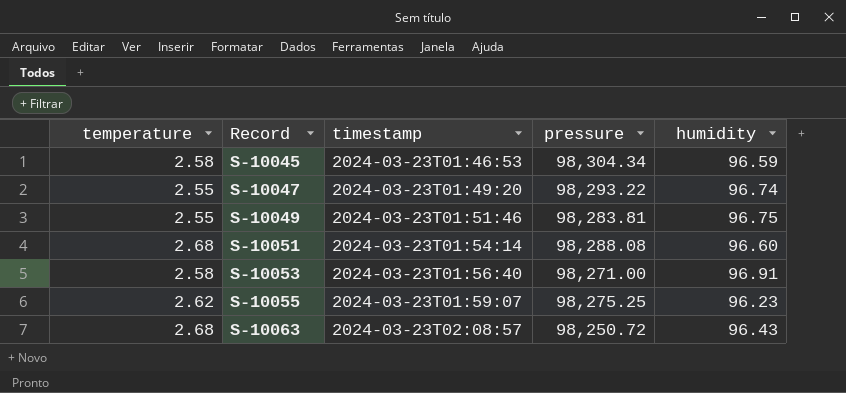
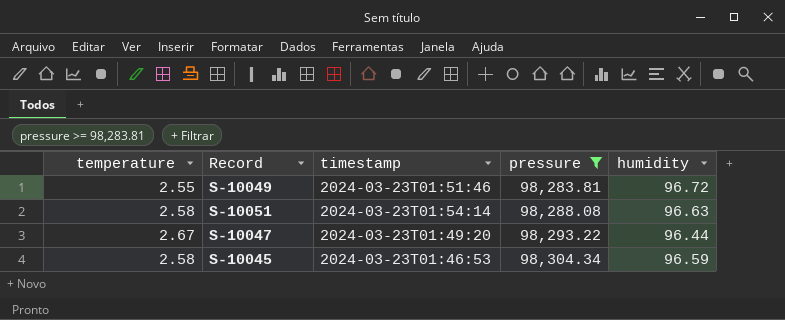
filter: none -> pressure >= 98,283.81
row order: Record ascending -> pressure ascending
S-10049 | humidity: 96.75 -> 96.72
S-10051 | temperature: 2.68 -> 2.58
S-10051 | humidity: 96.60 -> 96.63
S-10047 | temperature: 2.55 -> 2.67
S-10047 | humidity: 96.74 -> 96.44

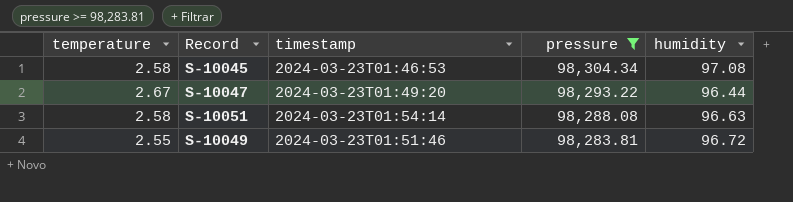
row order: pressure ascending -> pressure descending
S-10045 | humidity: 96.59 -> 97.08

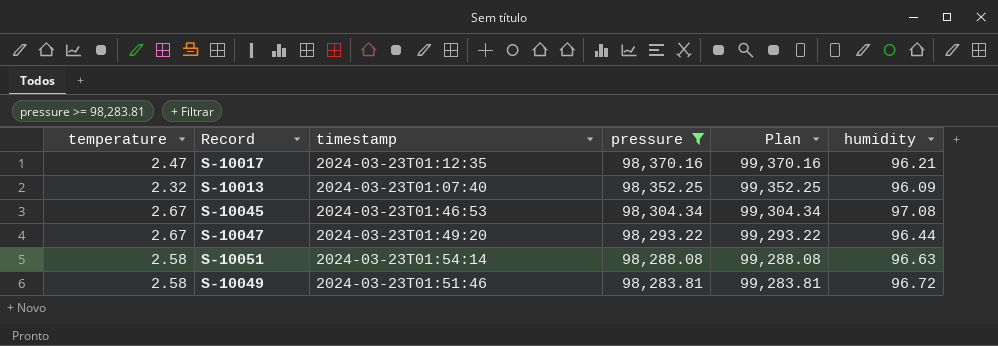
column Plan | formula: none -> [pressure] + 1000
row S-10017: none -> 2.47 | 2024-03-23T01:12:35 | 98,370.16 | 99,370.16 | 96.21
row S-10013: none -> 2.32 | 2024-03-23T01:07:40 | 98,352.25 | 99,352.25 | 96.09
S-10045 | temperature: 2.58 -> 2.67
S-10049 | temperature: 2.55 -> 2.58

